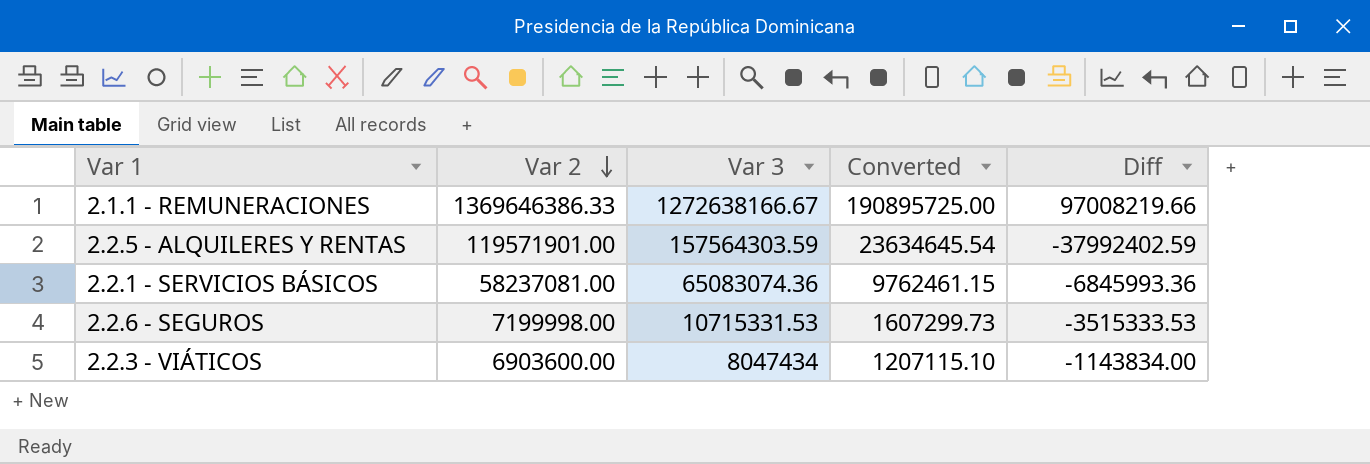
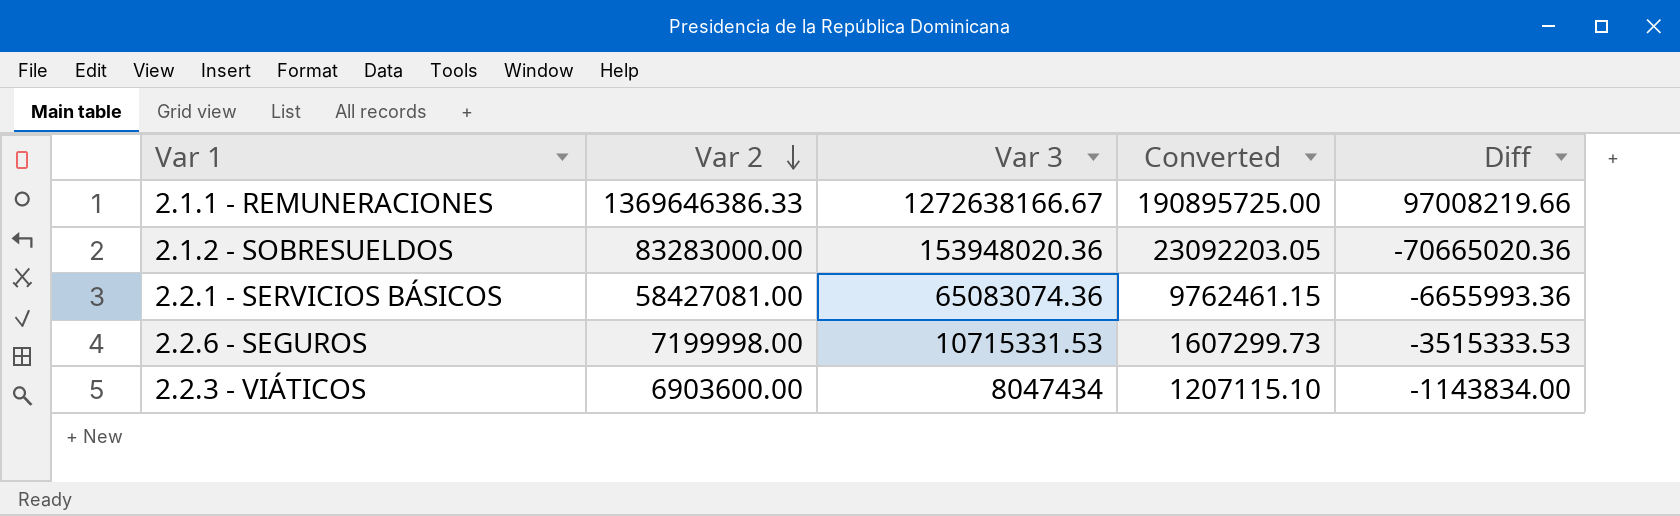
row 2.2.5 - ALQUILERES Y RENTAS: 119571901.00 | 157564303.59 | 23634645.54 | -37992402.59 -> none
row 2.1.2 - SOBRESUELDOS: none -> 83283000.00 | 153948020.36 | 23092203.05 | -70665020.36
2.2.1 - SERVICIOS BÁSICOS | Var 2: 58237081.00 -> 58427081.00
2.2.1 - SERVICIOS BÁSICOS | Diff: -6845993.36 -> -6655993.36

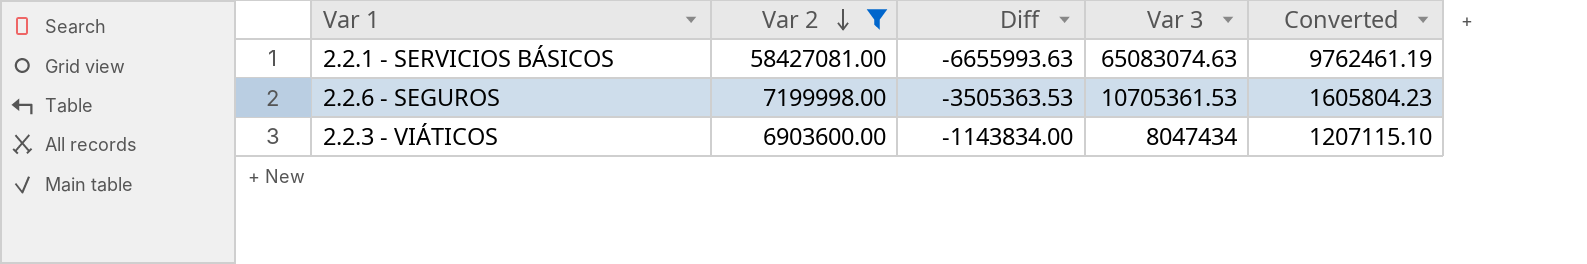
filter: none -> Var 2 <= 58427081.00
column Diff | position: 5 -> 3
2.2.1 - SERVICIOS BÁSICOS | Diff: -6655993.36 -> -6655993.63
2.2.1 - SERVICIOS BÁSICOS | Var 3: 65083074.36 -> 65083074.63
2.2.1 - SERVICIOS BÁSICOS | Converted: 9762461.15 -> 9762461.19
2.2.6 - SEGUROS | Diff: -3515333.53 -> -3505363.53
2.2.6 - SEGUROS | Var 3: 10715331.53 -> 10705361.53
2.2.6 - SEGUROS | Converted: 1607299.73 -> 1605804.23

